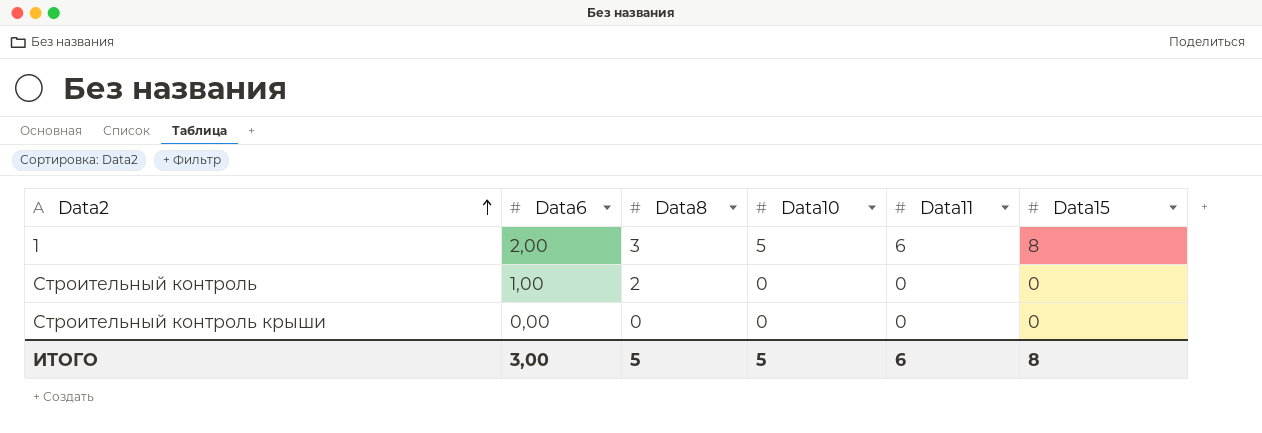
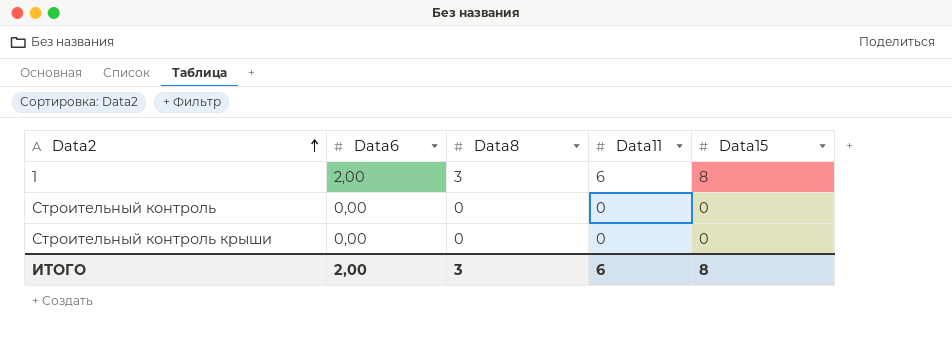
column Data10 | position: 4 -> none
Строительный контроль | Data6: 1,00 -> 0,00
Строительный контроль | Data8: 2 -> 0
ИТОГО | Data6: 3,00 -> 2,00
ИТОГО | Data8: 5 -> 3

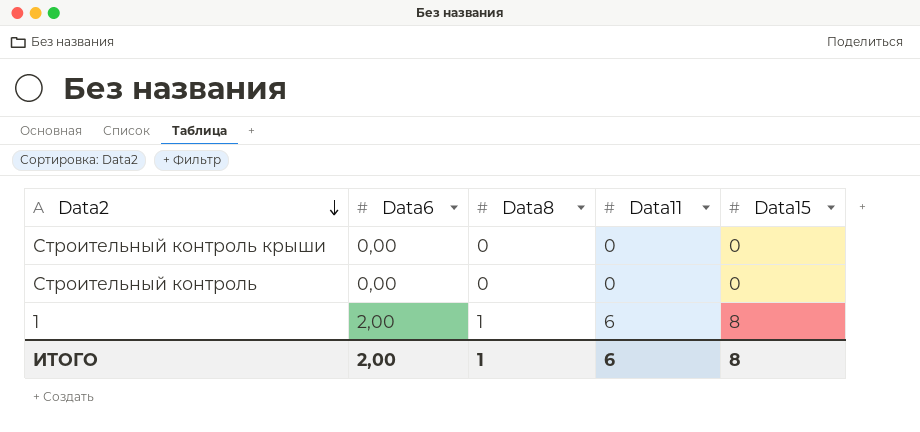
row order: Data2 ascending -> Data2 descending
1 | Data8: 3 -> 1
ИТОГО | Data8: 3 -> 1

